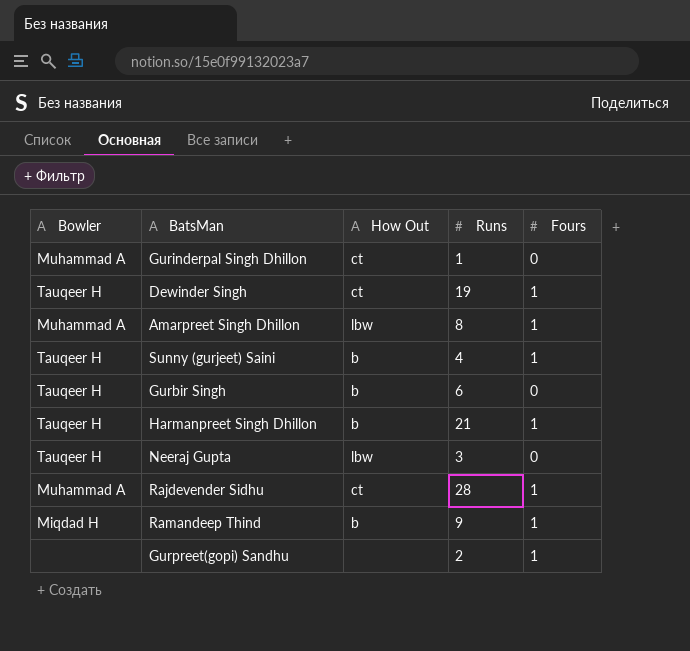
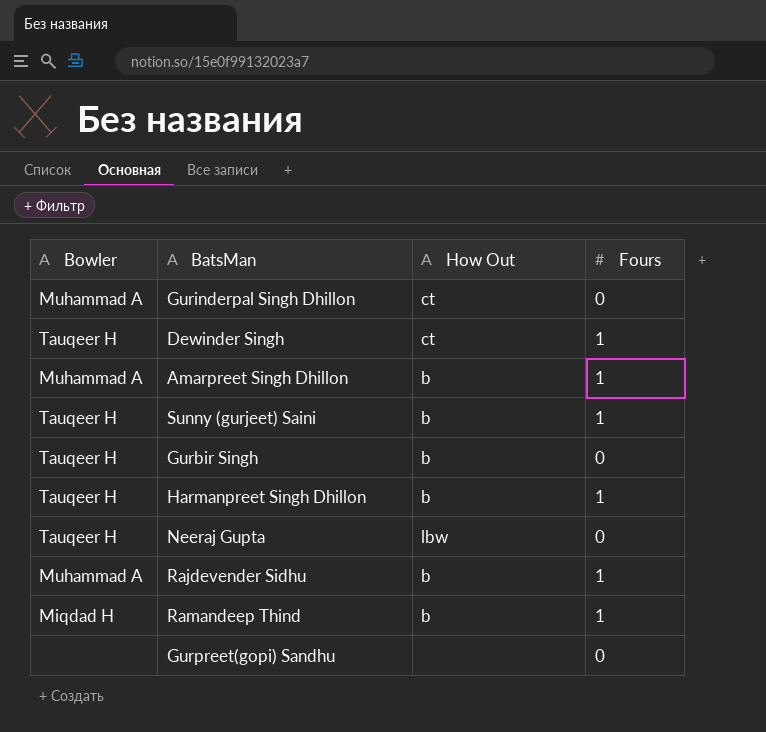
column Runs | position: 4 -> none
Amarpreet Singh Dhillon | How Out: lbw -> b
Rajdevender Sidhu | How Out: ct -> b
Gurpreet(gopi) Sandhu | Fours: 1 -> 0

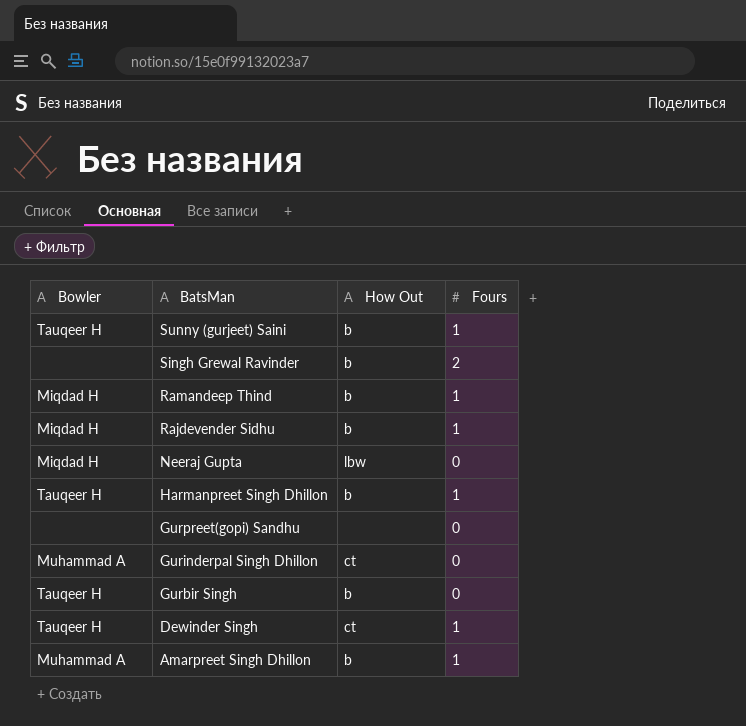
row order: none -> BatsMan descending
row Singh Grewal Ravinder: none -> none | b | 2
Rajdevender Sidhu | Bowler: Muhammad A -> Miqdad H
Neeraj Gupta | Bowler: Tauqeer H -> Miqdad H

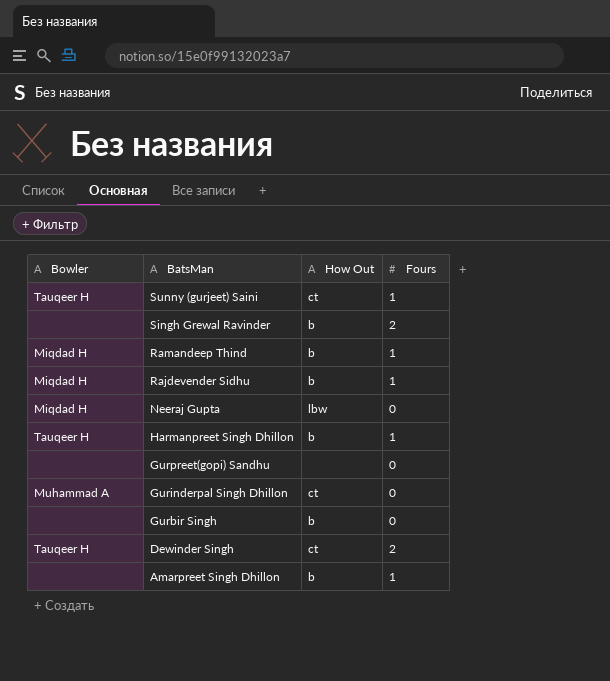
Sunny (gurjeet) Saini | How Out: b -> ct
Gurbir Singh | Bowler: Tauqeer H -> none
Dewinder Singh | Fours: 1 -> 2
Amarpreet Singh Dhillon | Bowler: Muhammad A -> none

